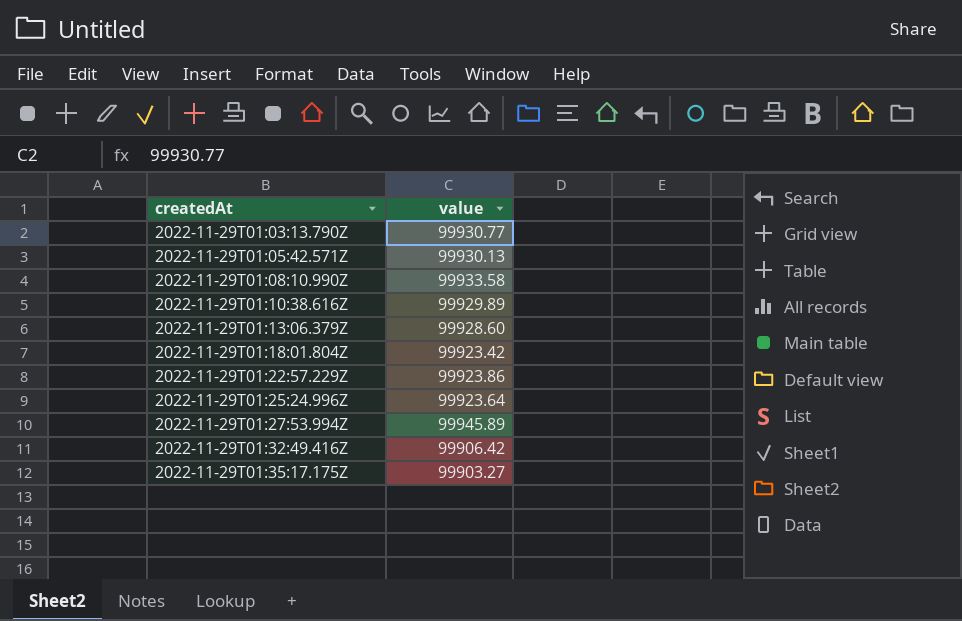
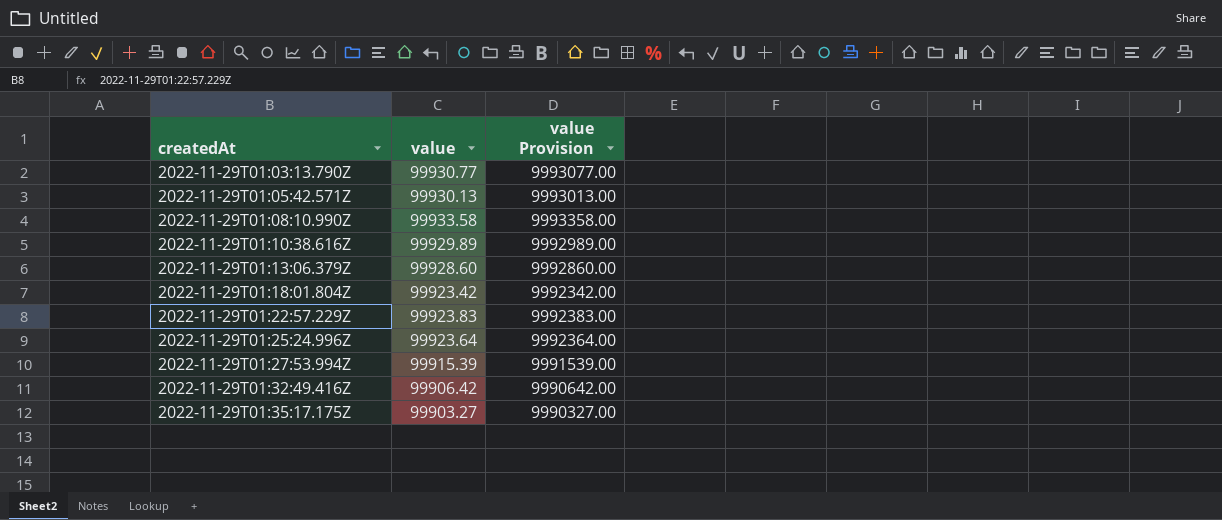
column value Provision | formula: none -> [value] * 100
2022-11-29T01:22:57.229Z | value: 99923.86 -> 99923.83
2022-11-29T01:27:53.994Z | value: 99945.89 -> 99915.39

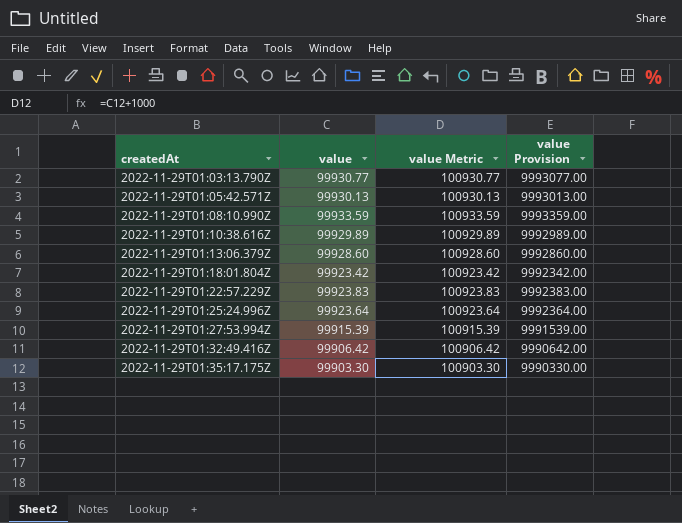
column value Metric | formula: none -> [value] + 1000
2022-11-29T01:08:10.990Z | value: 99933.58 -> 99933.59
2022-11-29T01:08:10.990Z | value Provision: 9993358.00 -> 9993359.00
2022-11-29T01:35:17.175Z | value: 99903.27 -> 99903.30
2022-11-29T01:35:17.175Z | value Provision: 9990327.00 -> 9990330.00

